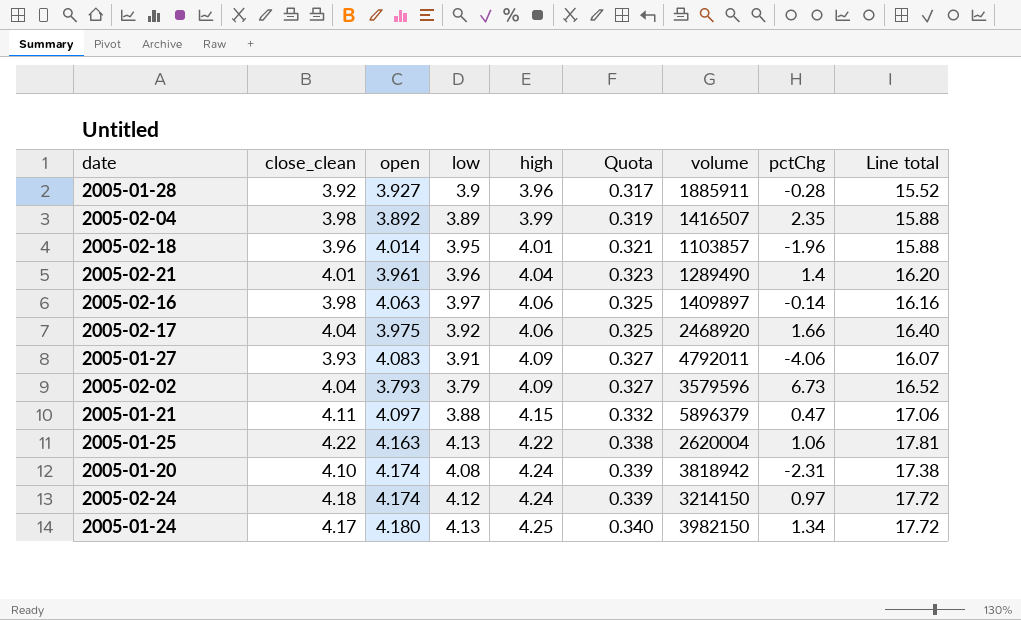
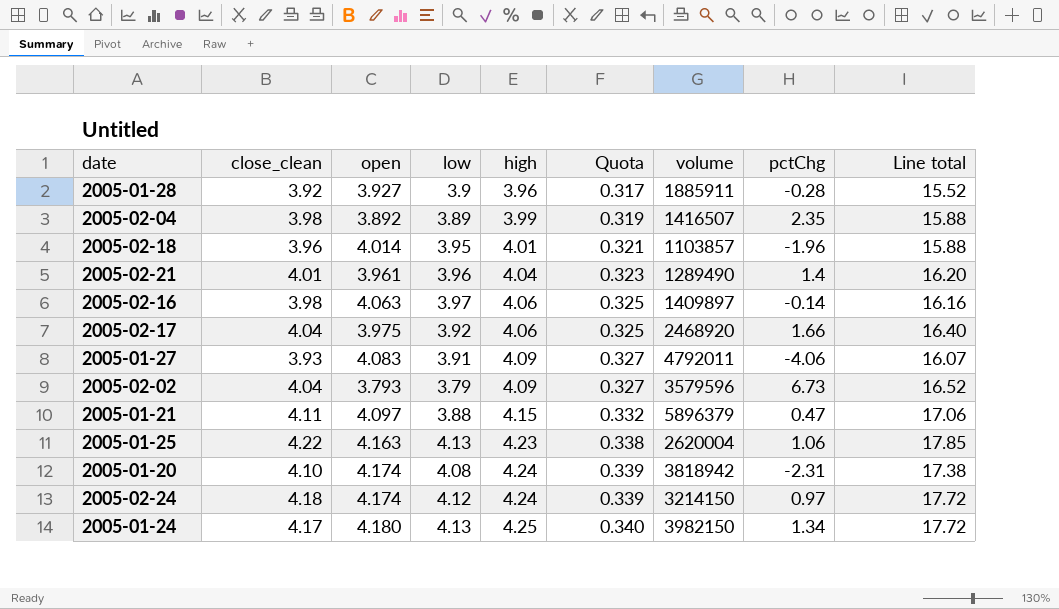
2005-01-25 | high: 4.22 -> 4.23
2005-01-25 | Line total: 17.81 -> 17.85

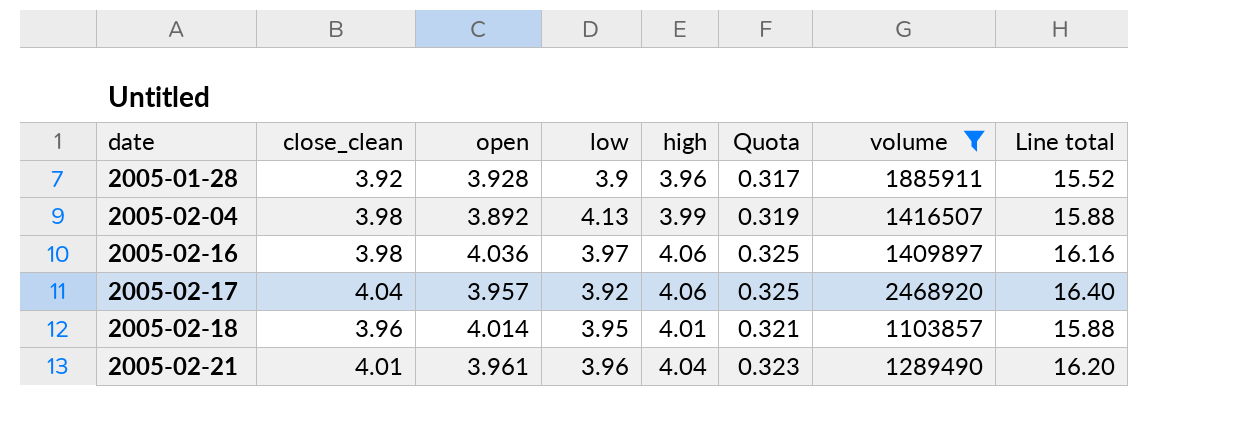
filter: none -> volume <= 2468920
row order: high ascending -> date ascending
column pctChg | position: 8 -> none
2005-01-28 | open: 3.927 -> 3.928
2005-02-04 | low: 3.89 -> 4.13
2005-02-16 | open: 4.063 -> 4.036
2005-02-17 | open: 3.975 -> 3.957

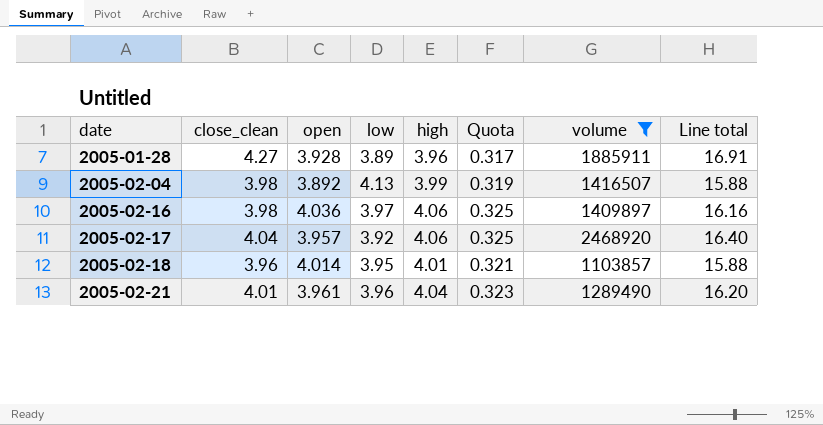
2005-01-28 | close_clean: 3.92 -> 4.27
2005-01-28 | low: 3.9 -> 3.89
2005-01-28 | Line total: 15.52 -> 16.91

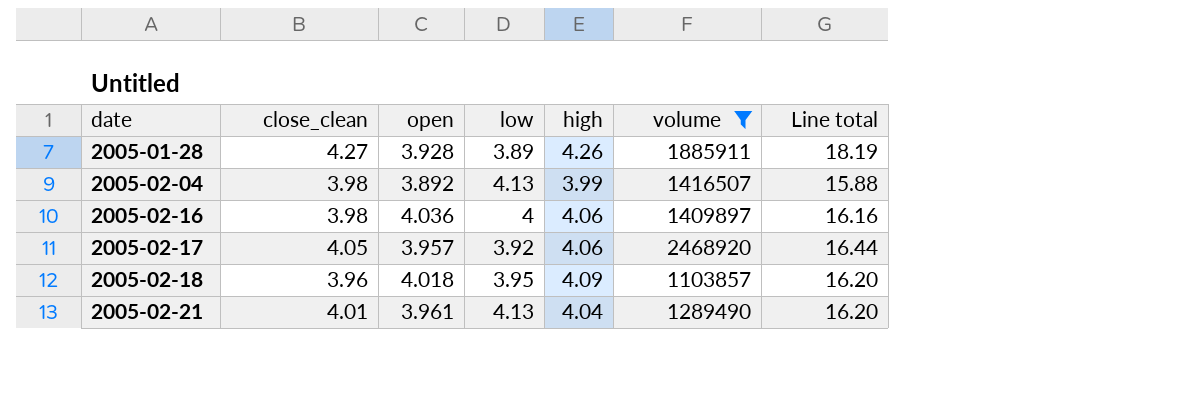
column Quota | formula: [high] * 0.08 -> none
2005-01-28 | high: 3.96 -> 4.26
2005-01-28 | Line total: 16.91 -> 18.19
2005-02-16 | low: 3.97 -> 4
2005-02-17 | close_clean: 4.04 -> 4.05
2005-02-17 | Line total: 16.40 -> 16.44
2005-02-18 | open: 4.014 -> 4.018
2005-02-18 | high: 4.01 -> 4.09
2005-02-18 | Line total: 15.88 -> 16.20
2005-02-21 | low: 3.96 -> 4.13

